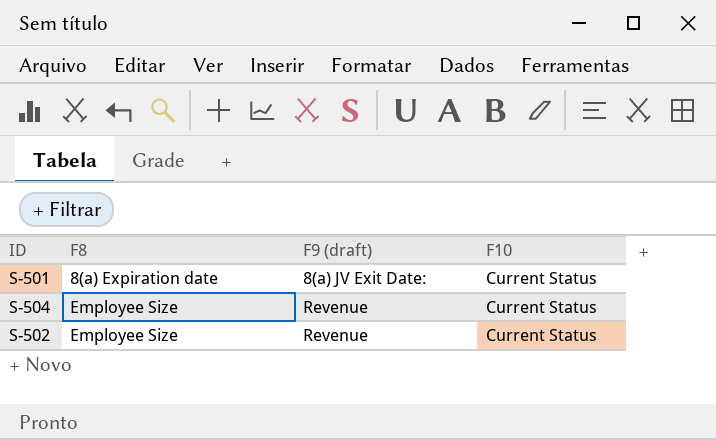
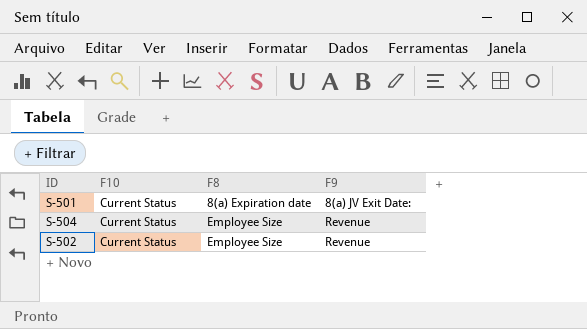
column F10 | position: 4 -> 2
column name: F9 (draft) -> F9

